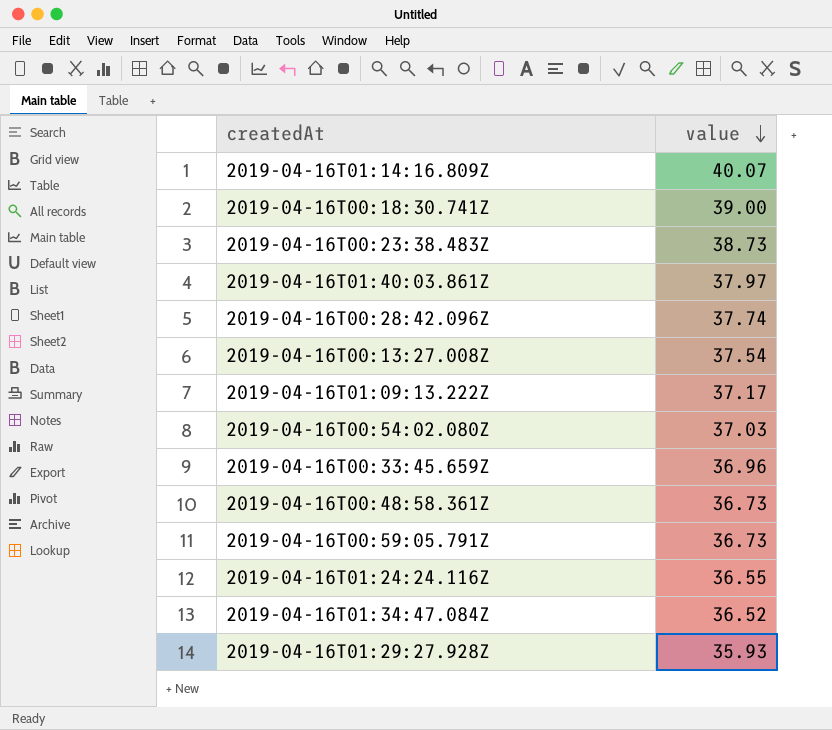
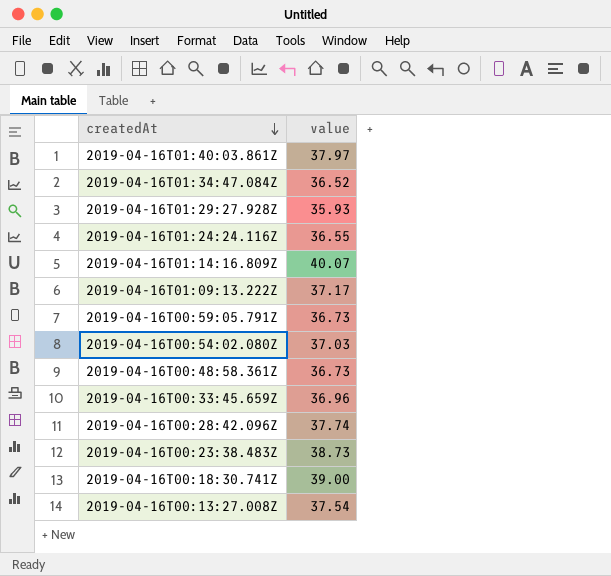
row order: value descending -> createdAt descending

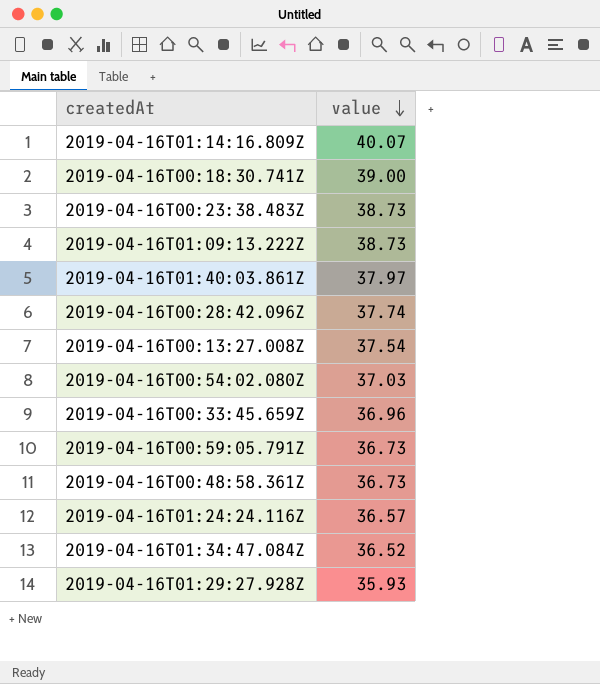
row order: createdAt descending -> value descending
2019-04-16T01:09:13.222Z | value: 37.17 -> 38.73
2019-04-16T01:24:24.116Z | value: 36.55 -> 36.57

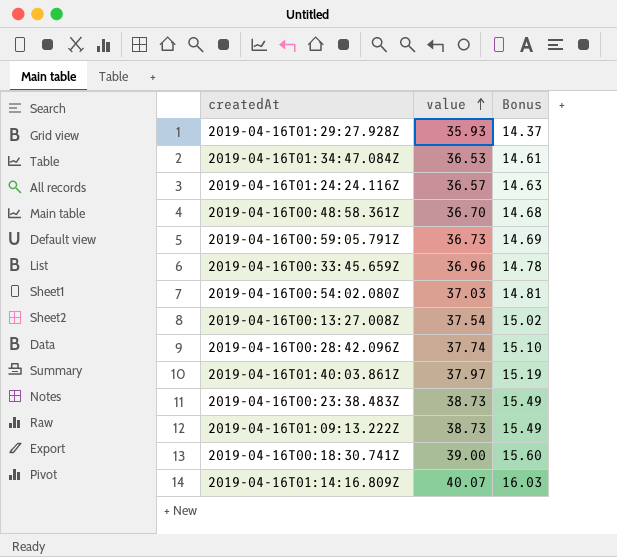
row order: value descending -> value ascending
column Bonus | formula: none -> [value] * 0.4
2019-04-16T01:34:47.084Z | value: 36.52 -> 36.53
2019-04-16T00:48:58.361Z | value: 36.73 -> 36.70

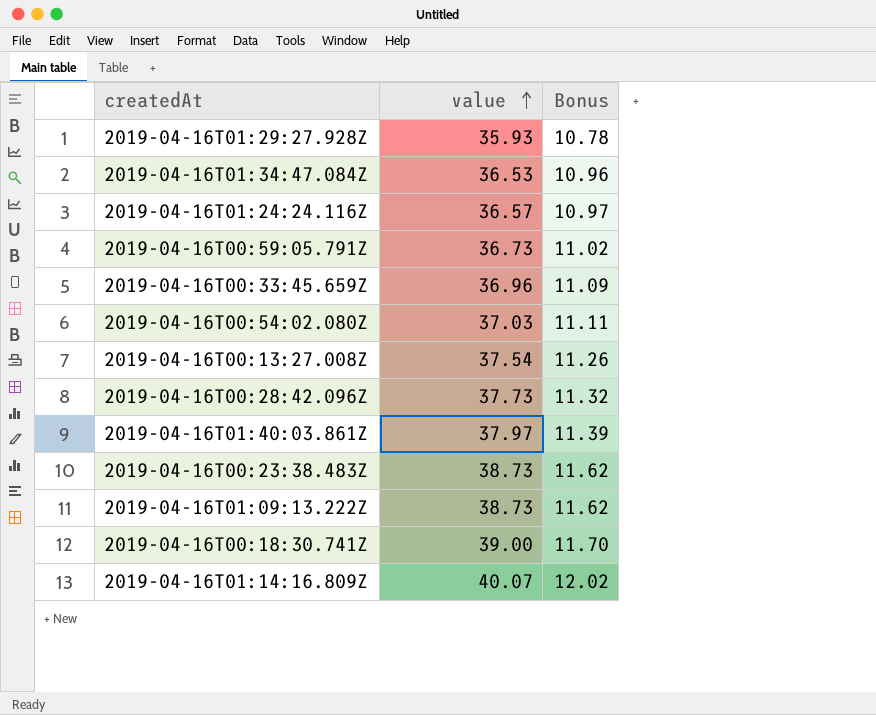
column Bonus | formula: [value] * 0.4 -> [value] * 0.3
row 2019-04-16T00:48:58.361Z: 36.70 | 14.68 -> none
2019-04-16T00:28:42.096Z | value: 37.74 -> 37.73

